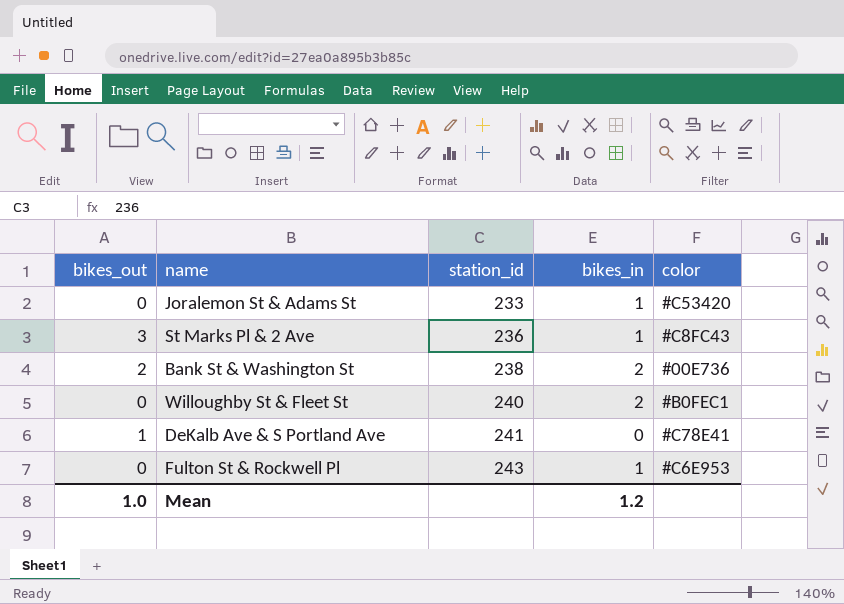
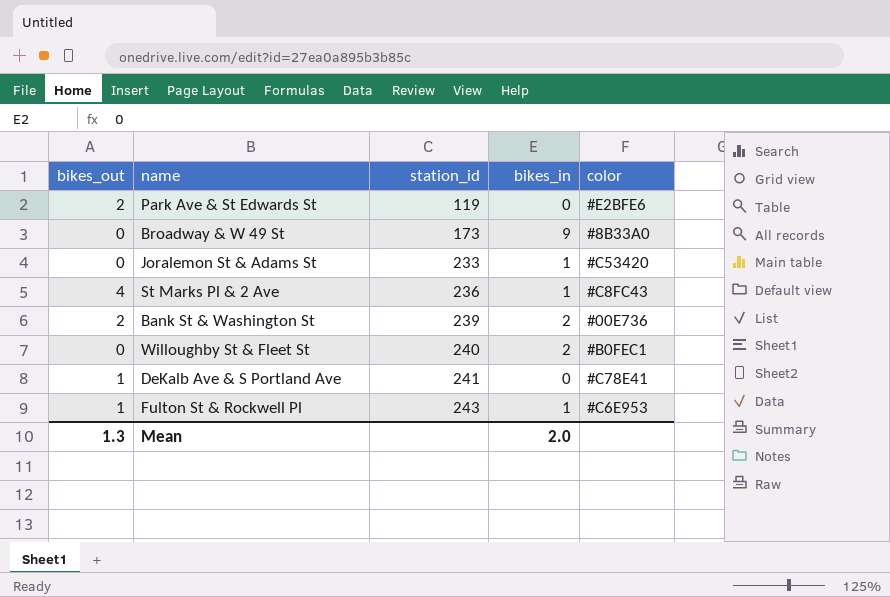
row Park Ave & St Edwards St: none -> 2 | 119 | 0 | #E2BFE6
row Broadway & W 49 St: none -> 0 | 173 | 9 | #8B33A0
St Marks Pl & 2 Ave | bikes_out: 3 -> 4
Bank St & Washington St | station_id: 238 -> 239
Fulton St & Rockwell Pl | bikes_out: 0 -> 1
Mean | bikes_out: 1.0 -> 1.3
Mean | bikes_in: 1.2 -> 2.0

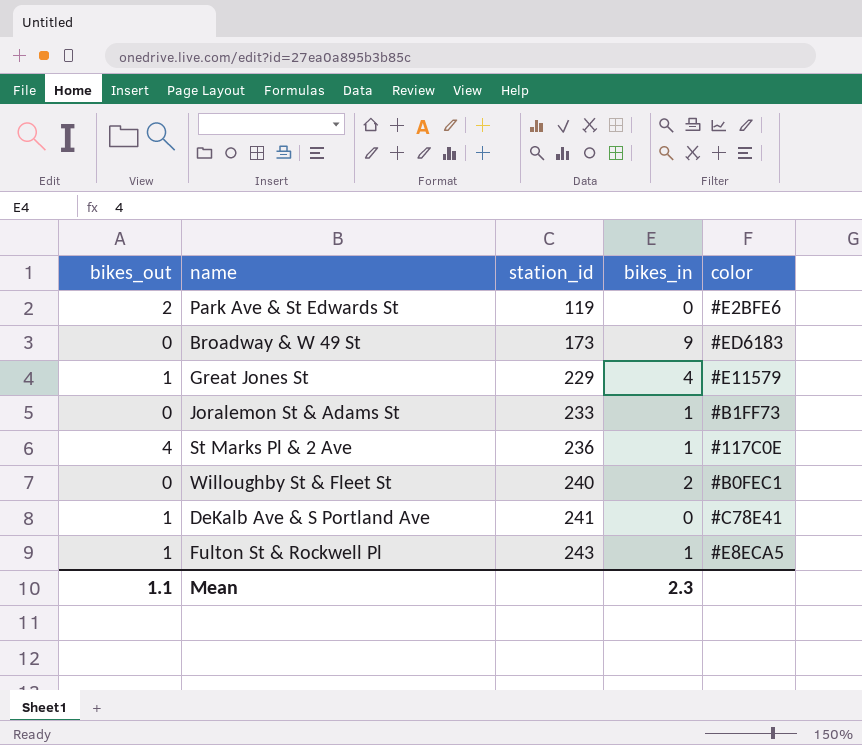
row Bank St & Washington St: 2 | 239 | 2 | #00E736 -> none
Broadway & W 49 St | color: #8B33A0 -> #ED6183
row Great Jones St: none -> 1 | 229 | 4 | #E11579
Joralemon St & Adams St | color: #C53420 -> #B1FF73
St Marks Pl & 2 Ave | color: #C8FC43 -> #117C0E
Fulton St & Rockwell Pl | color: #C6E953 -> #E8ECA5
Mean | bikes_out: 1.3 -> 1.1
Mean | bikes_in: 2.0 -> 2.3

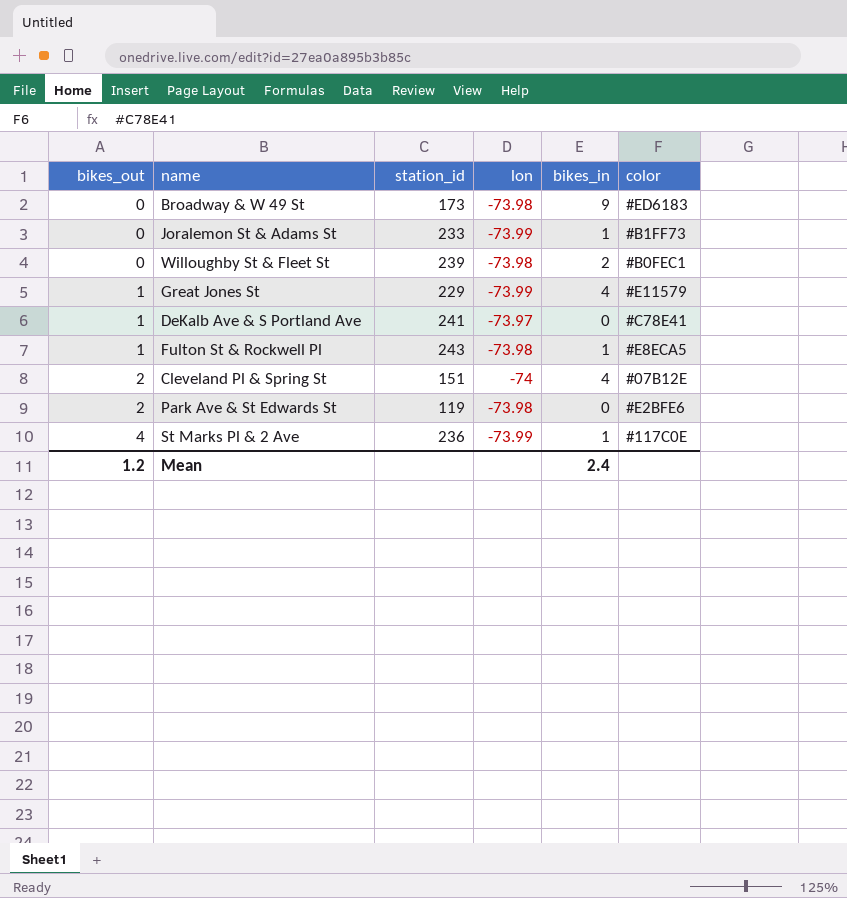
row order: station_id ascending -> bikes_out ascending
column lon | position: none -> 4
Willoughby St & Fleet St | station_id: 240 -> 239
row Cleveland Pl & Spring St: none -> 2 | 151 | -74 | 4 | #07B12E
Mean | bikes_out: 1.1 -> 1.2
Mean | bikes_in: 2.3 -> 2.4

